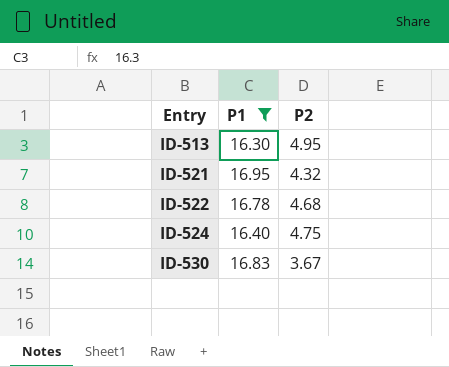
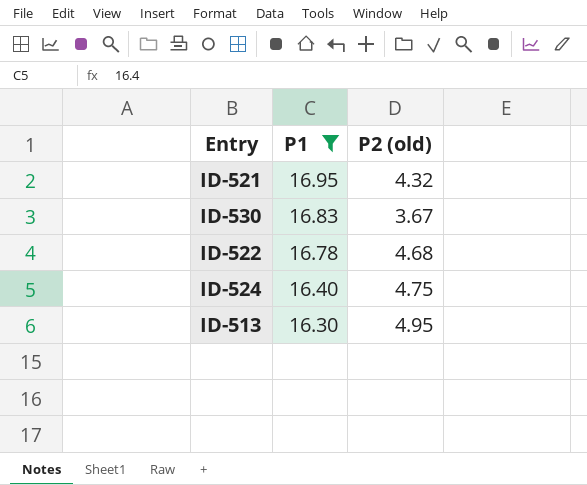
row order: Entry ascending -> P1 descending
column name: P2 -> P2 (old)

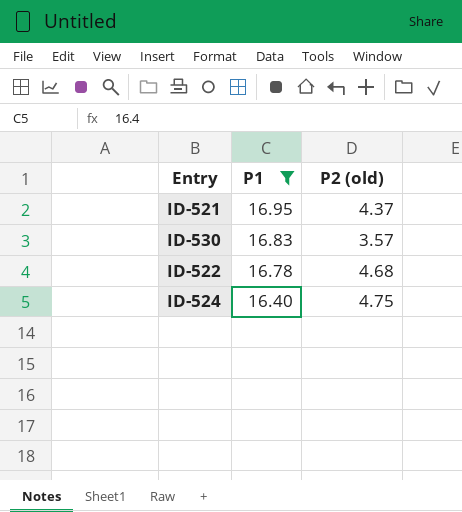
row ID-513: 16.30 | 4.95 -> none
ID-521 | P2 (old): 4.32 -> 4.37
ID-530 | P2 (old): 3.67 -> 3.57

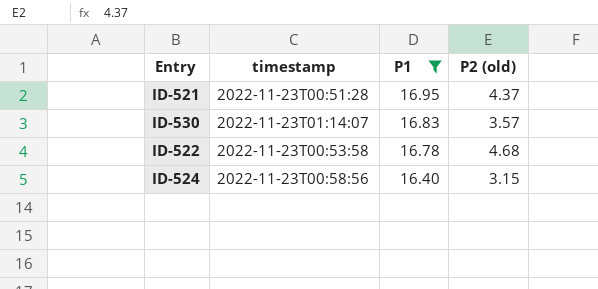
column timestamp | position: none -> 2
ID-524 | P2 (old): 4.75 -> 3.15

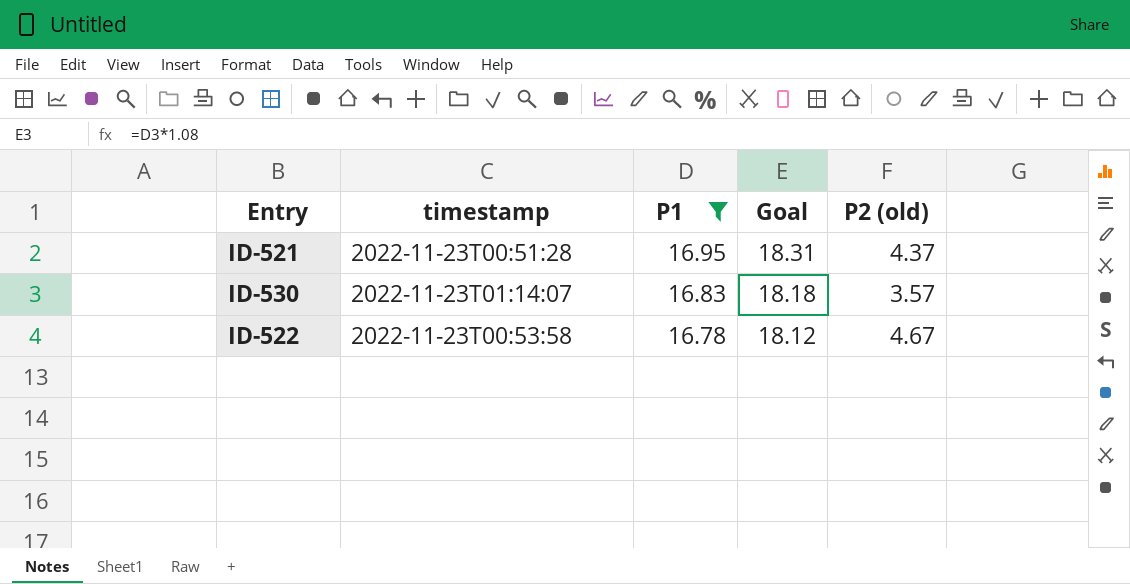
column Goal | formula: none -> [P1] * 1.08
row ID-524: 2022-11-23T00:58:56 | 16.40 | 3.15 -> none
ID-522 | P2 (old): 4.68 -> 4.67

